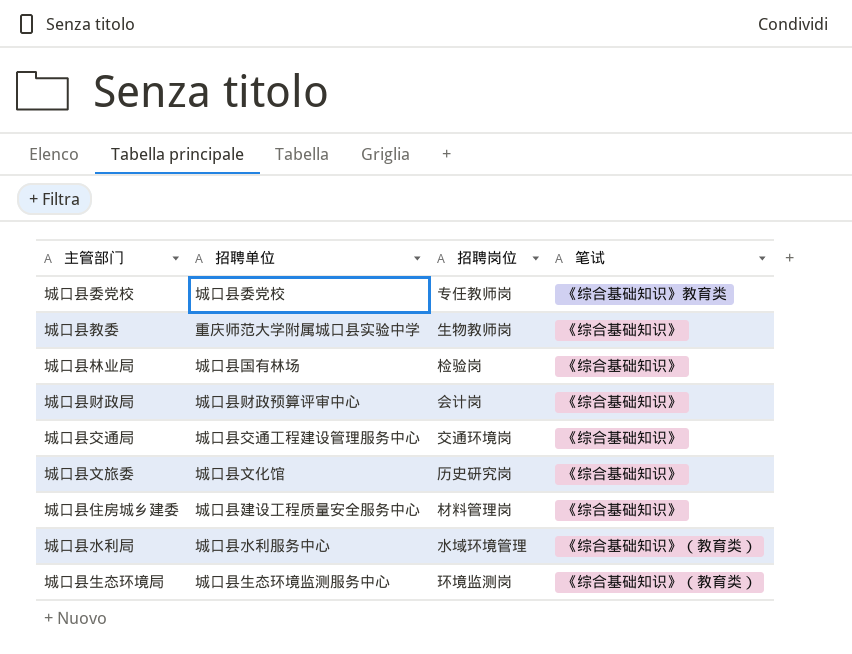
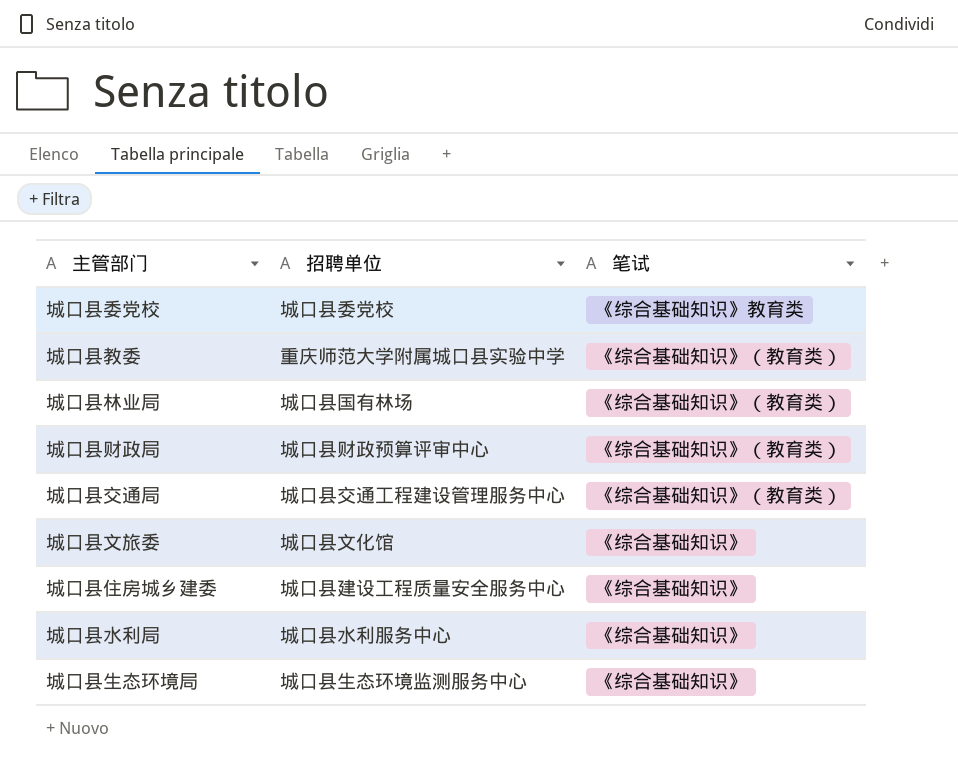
column 招聘岗位 | position: 3 -> none
城口县教委 | 笔试: 《综合基础知识》 -> 《综合基础知识》（教育类）
城口县林业局 | 笔试: 《综合基础知识》 -> 《综合基础知识》（教育类）
城口县财政局 | 笔试: 《综合基础知识》 -> 《综合基础知识》（教育类）
城口县交通局 | 笔试: 《综合基础知识》 -> 《综合基础知识》（教育类）
城口县水利局 | 笔试: 《综合基础知识》（教育类） -> 《综合基础知识》
城口县生态环境局 | 笔试: 《综合基础知识》（教育类） -> 《综合基础知识》

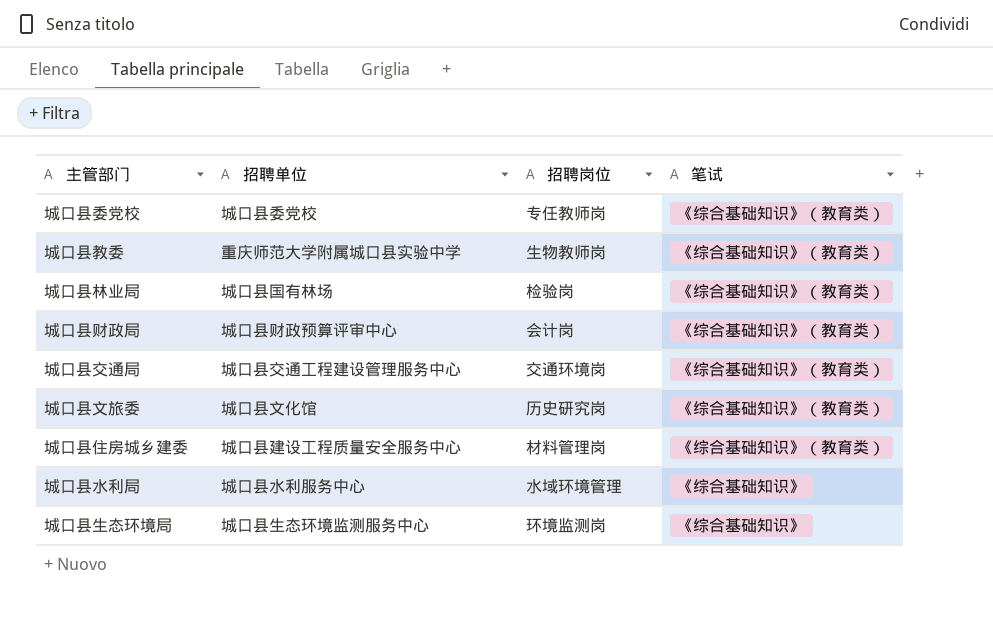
column 招聘岗位 | position: none -> 3
城口县委党校 | 笔试: 《综合基础知识》教育类 -> 《综合基础知识》（教育类）
城口县文旅委 | 笔试: 《综合基础知识》 -> 《综合基础知识》（教育类）
城口县住房城乡建委 | 笔试: 《综合基础知识》 -> 《综合基础知识》（教育类）

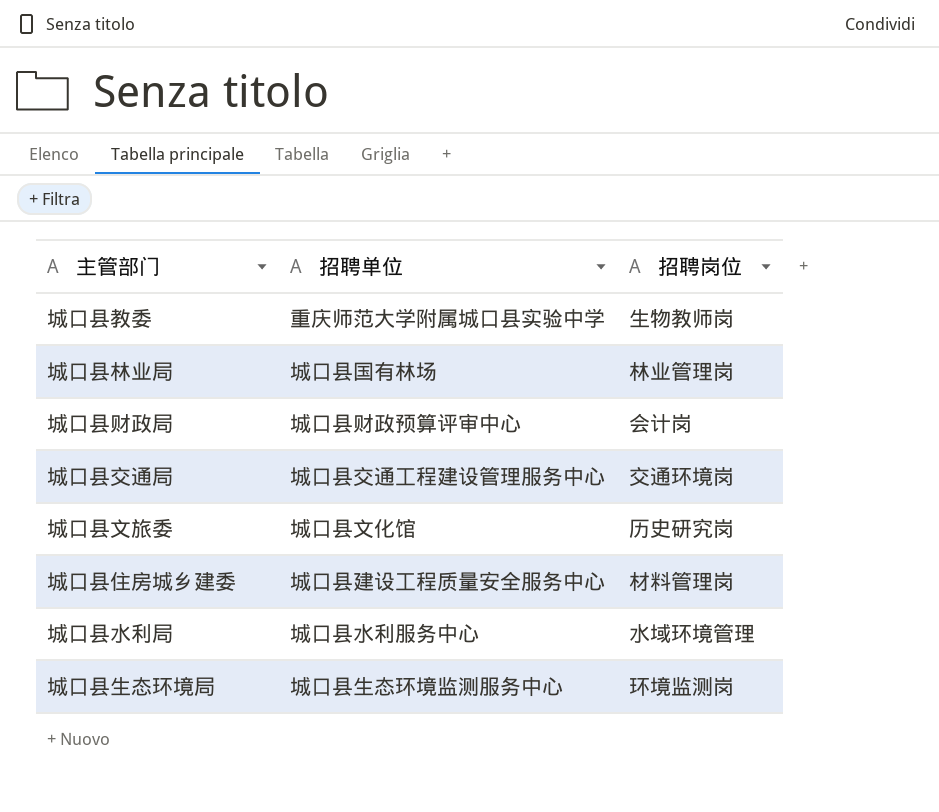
column 笔试 | position: 4 -> none
row 城口县委党校: 城口县委党校 | 专任教师岗 | 《综合基础知识》（教育类） -> none
城口县林业局 | 招聘岗位: 检验岗 -> 林业管理岗

